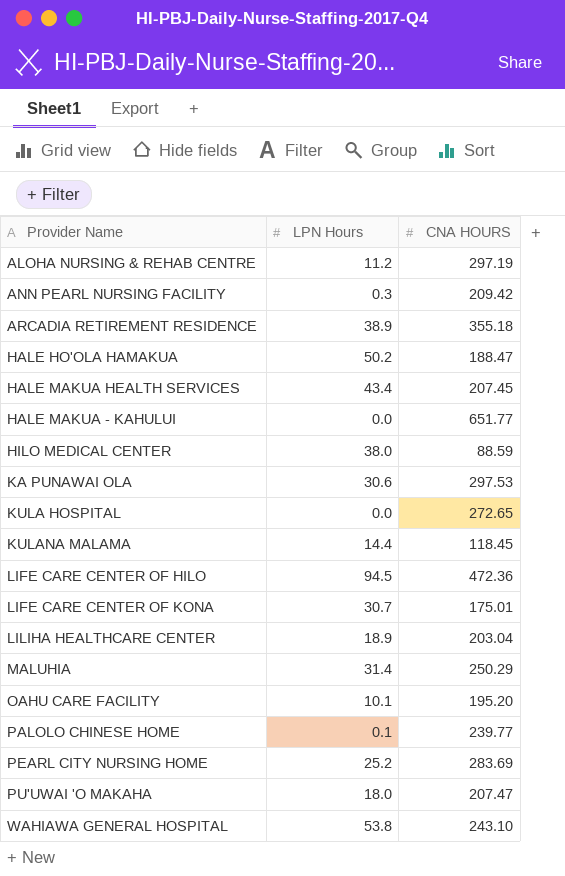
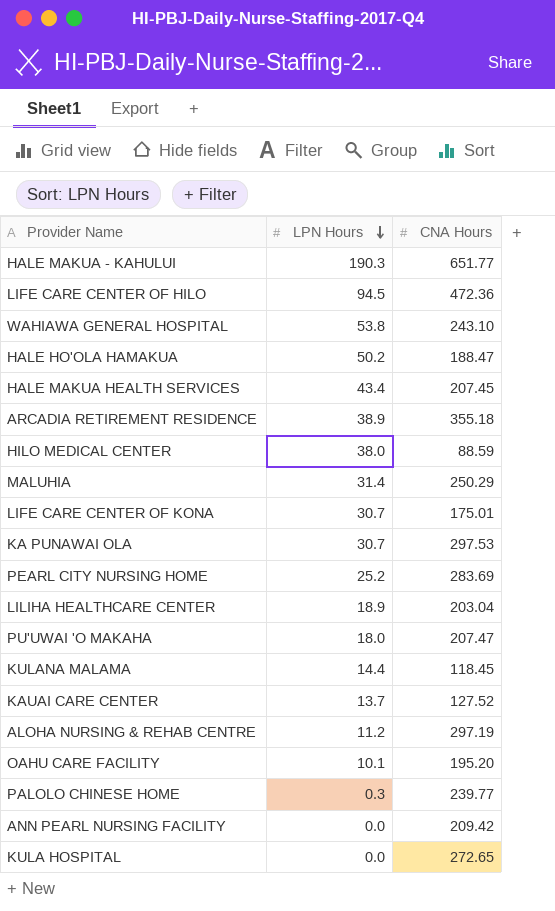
row order: none -> LPN Hours descending
column name: CNA HOURS -> CNA Hours
HALE MAKUA - KAHULUI | LPN Hours: 0.0 -> 190.3
KA PUNAWAI OLA | LPN Hours: 30.6 -> 30.7
row KAUAI CARE CENTER: none -> 13.7 | 127.52
PALOLO CHINESE HOME | LPN Hours: 0.1 -> 0.3
ANN PEARL NURSING FACILITY | LPN Hours: 0.3 -> 0.0

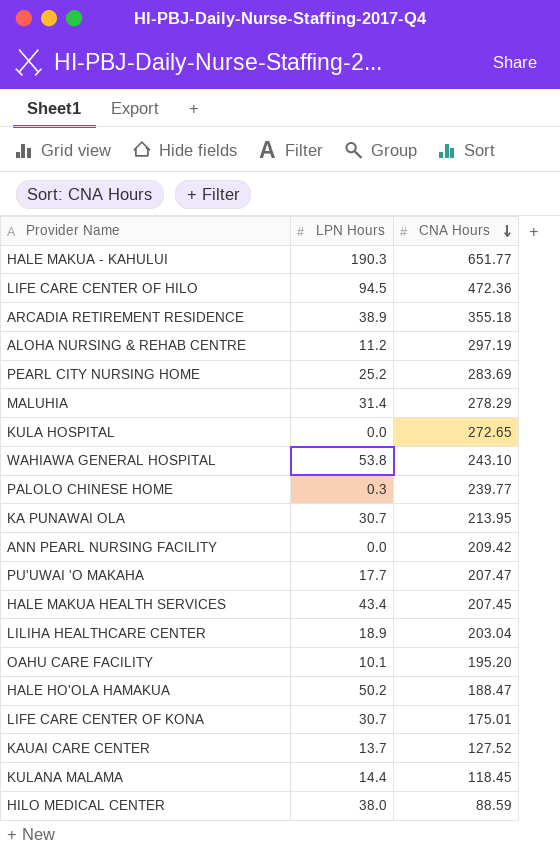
row order: LPN Hours descending -> CNA Hours descending
MALUHIA | CNA Hours: 250.29 -> 278.29
KA PUNAWAI OLA | CNA Hours: 297.53 -> 213.95
PU'UWAI 'O MAKAHA | LPN Hours: 18.0 -> 17.7

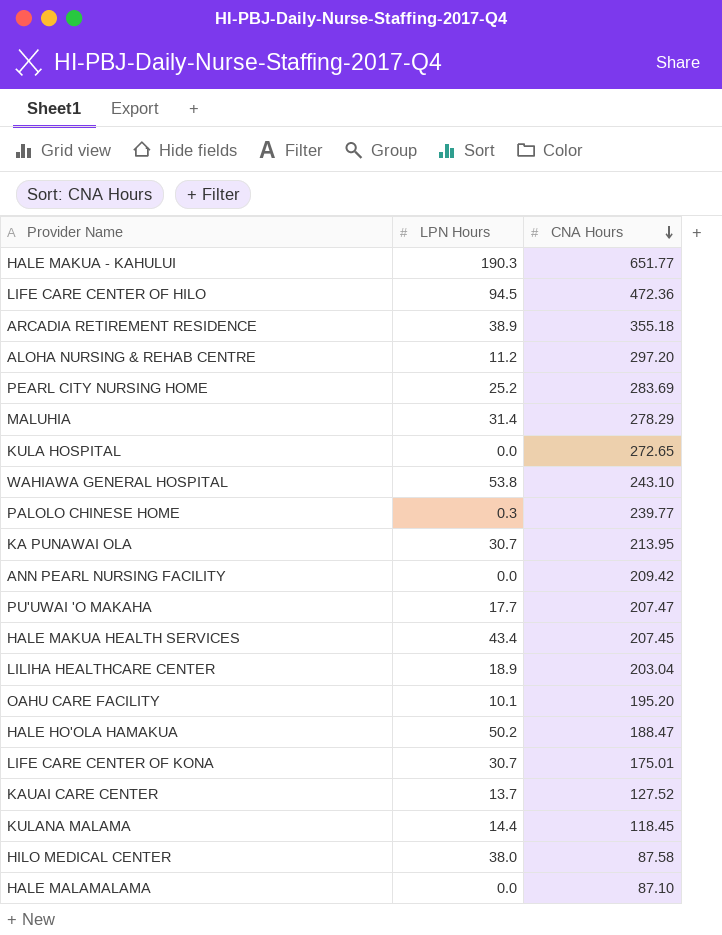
ALOHA NURSING & REHAB CENTRE | CNA Hours: 297.19 -> 297.20
HILO MEDICAL CENTER | CNA Hours: 88.59 -> 87.58
row HALE MALAMALAMA: none -> 0.0 | 87.10

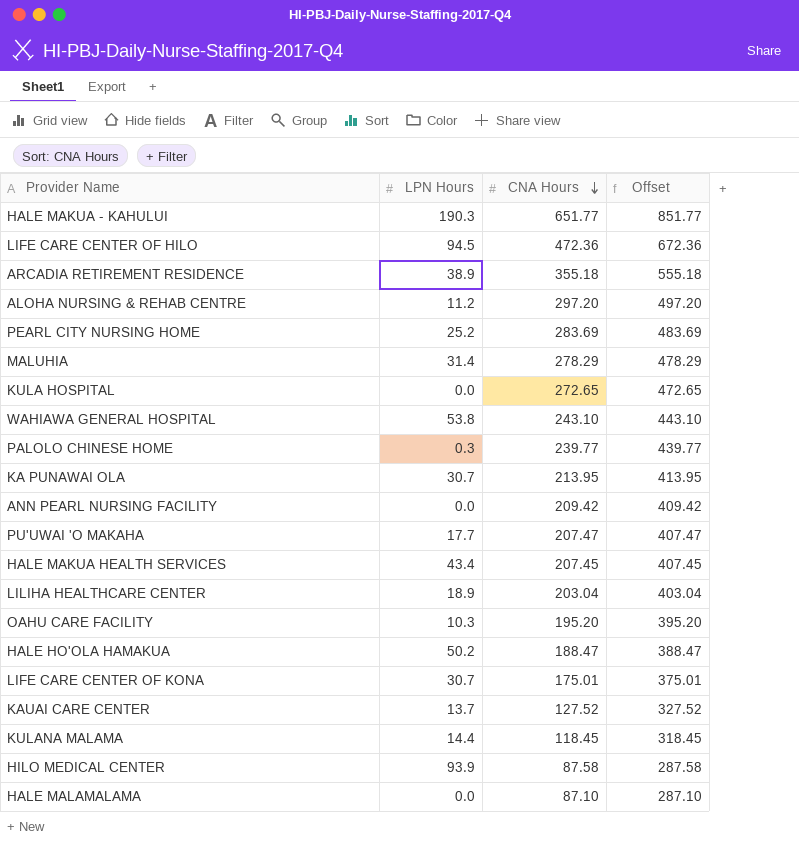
column Offset | formula: none -> [CNA Hours] + 200
OAHU CARE FACILITY | LPN Hours: 10.1 -> 10.3
HILO MEDICAL CENTER | LPN Hours: 38.0 -> 93.9

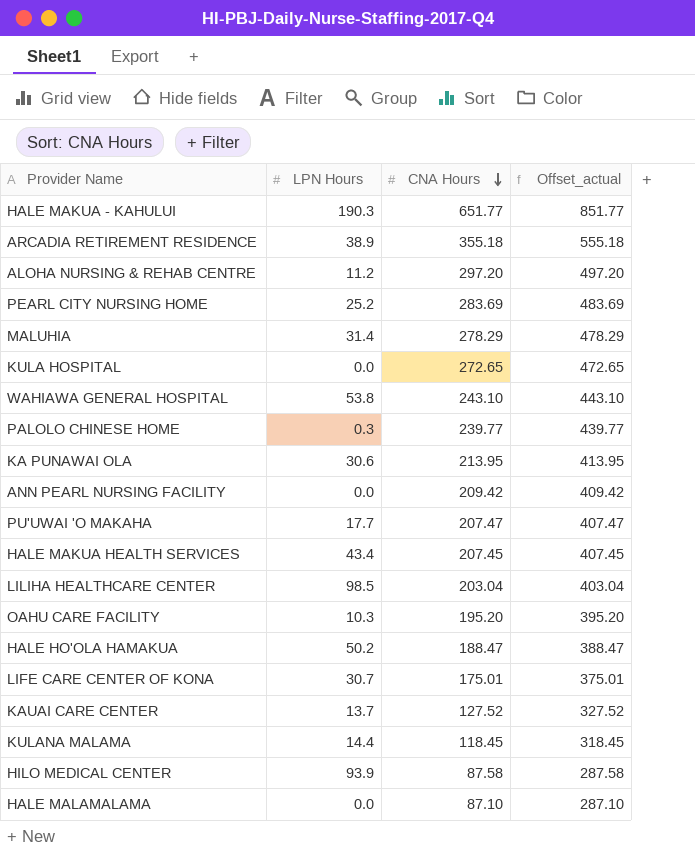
column name: Offset -> Offset_actual
row LIFE CARE CENTER OF HILO: 94.5 | 472.36 | 672.36 -> none
KA PUNAWAI OLA | LPN Hours: 30.7 -> 30.6
LILIHA HEALTHCARE CENTER | LPN Hours: 18.9 -> 98.5

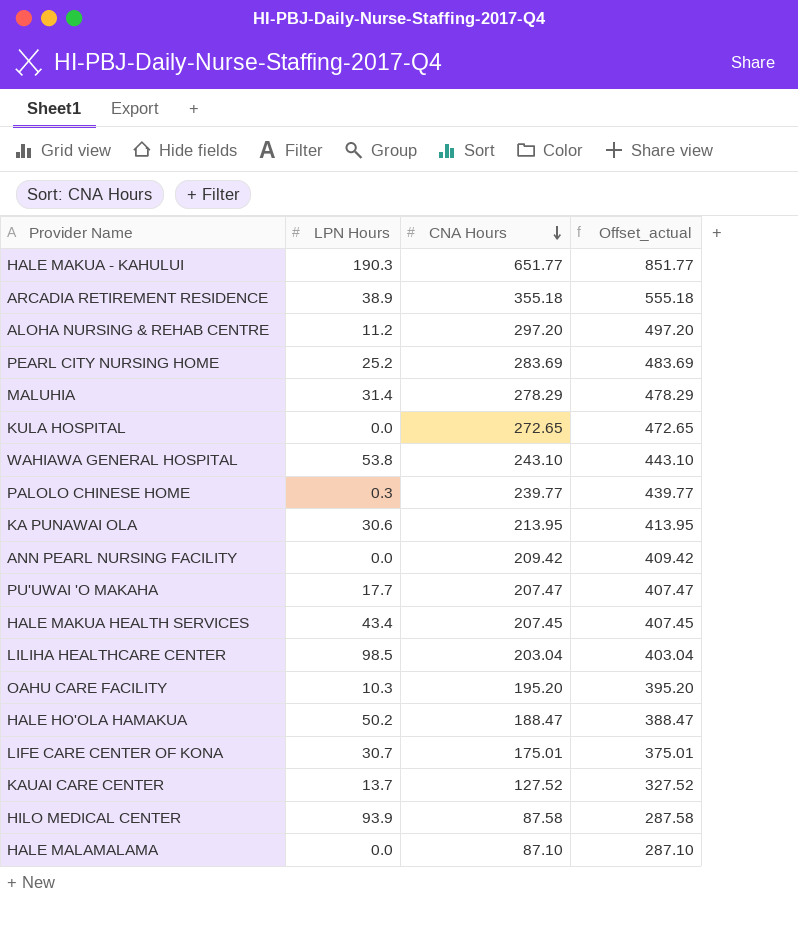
row KULANA MALAMA: 14.4 | 118.45 | 318.45 -> none

